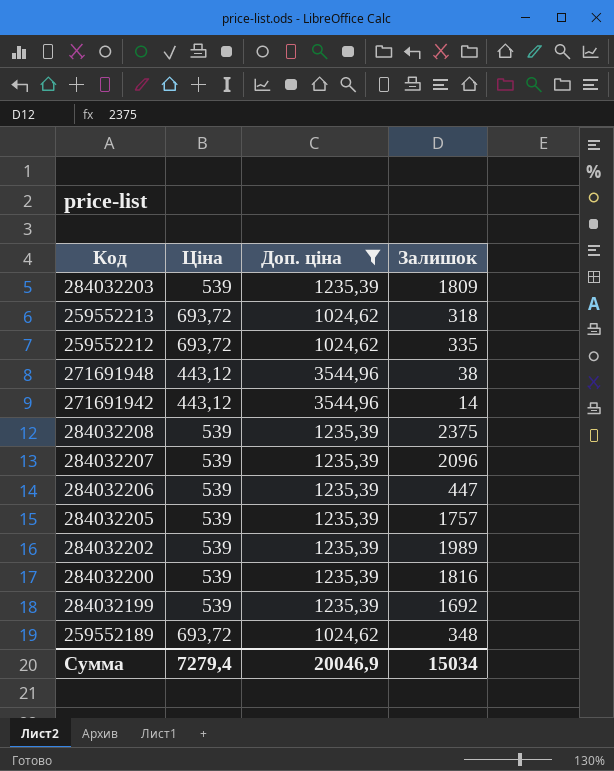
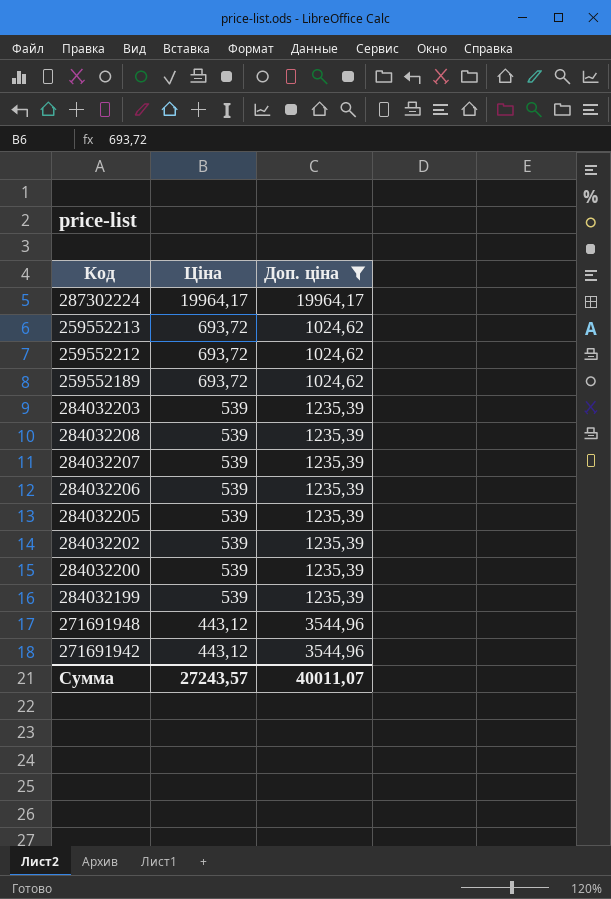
row order: none -> Ціна descending
column Залишок | position: 4 -> none
row 287302224: none -> 19964,17 | 19964,17
Сумма | Ціна: 7279,4 -> 27243,57
Сумма | Доп. ціна: 20046,9 -> 40011,07

